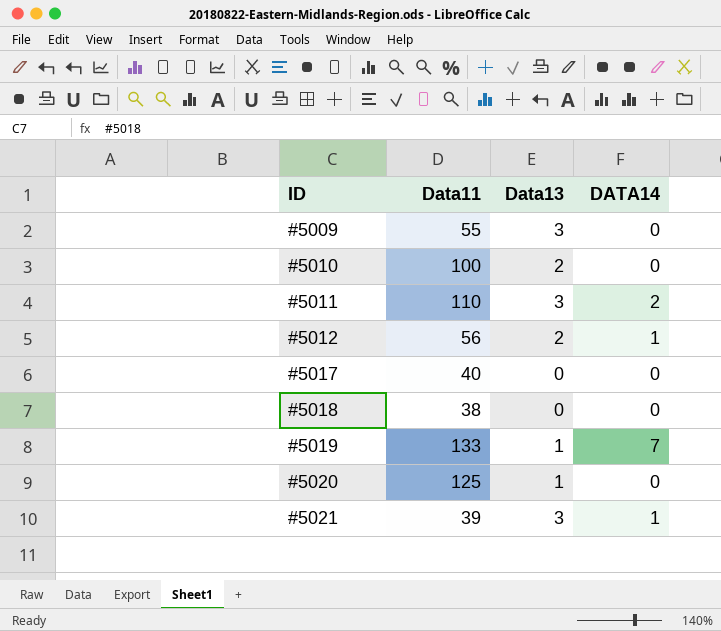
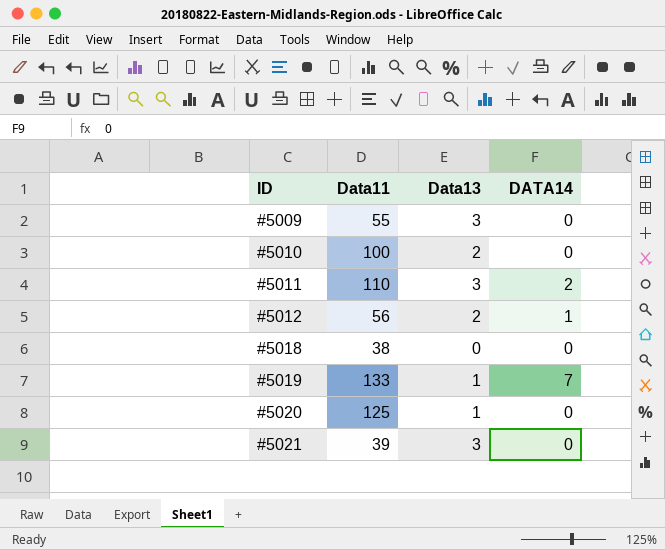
row #5017: 40 | 0 | 0 -> none
#5021 | DATA14: 1 -> 0

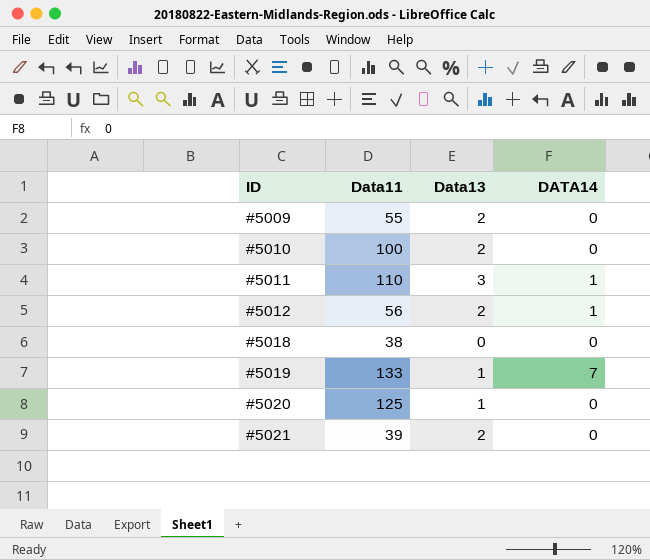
#5009 | Data13: 3 -> 2
#5011 | DATA14: 2 -> 1
#5021 | Data13: 3 -> 2

